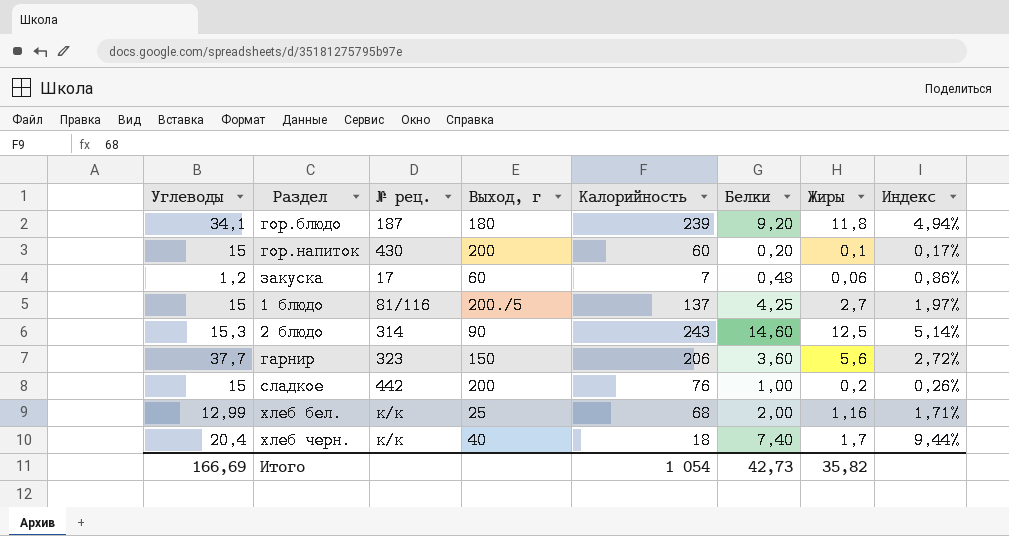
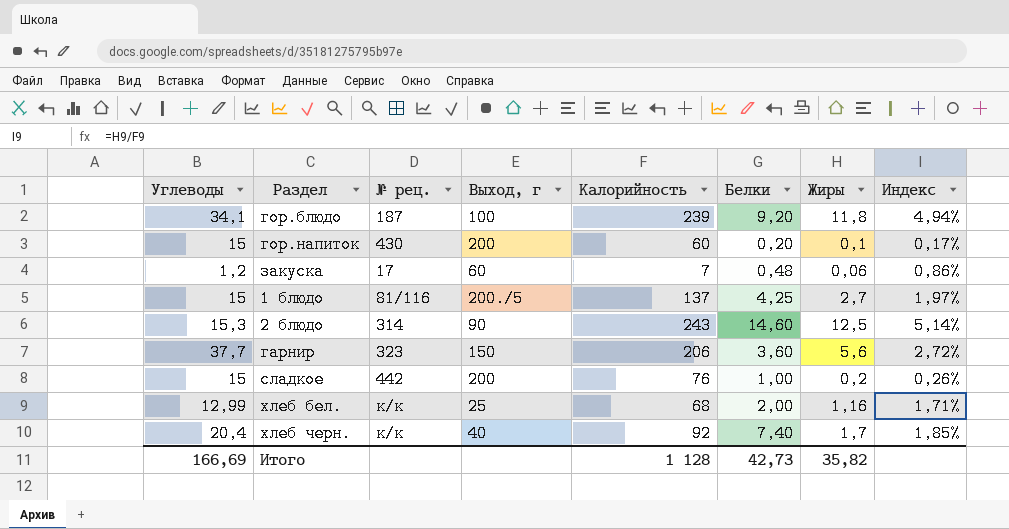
гор.блюдо | Выход, г: 180 -> 100
хлеб черн. | Калорийность: 18 -> 92
хлеб черн. | Индекс: 9,44% -> 1,85%
Итого | Калорийность: 1 054 -> 1 128

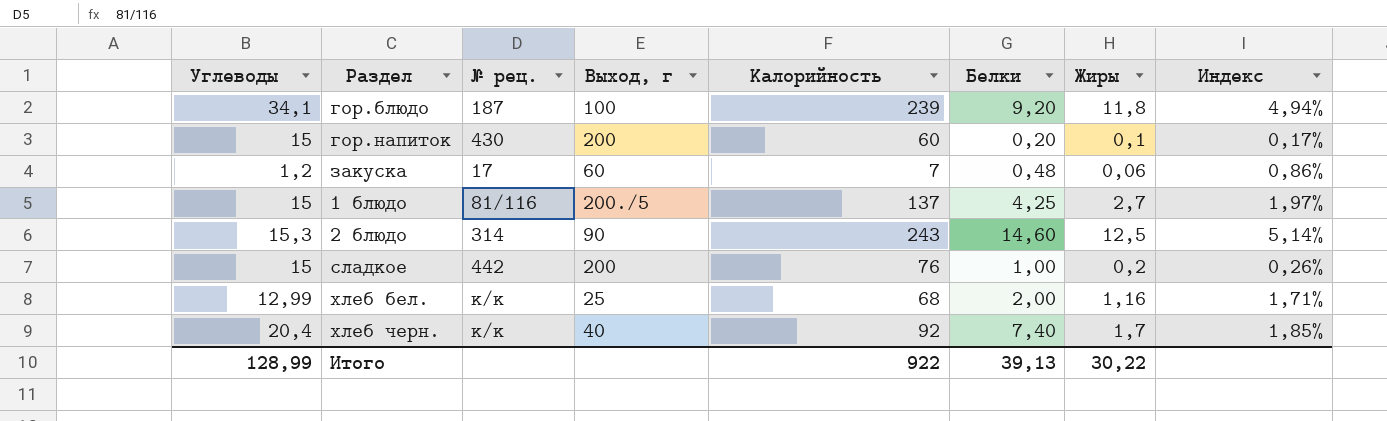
row гарнир: 37,7 | 323 | 150 | 206 | 3,60 | 5,6 | 2,72% -> none
Итого | Углеводы: 166,69 -> 128,99
Итого | Калорийность: 1 128 -> 922
Итого | Белки: 42,73 -> 39,13
Итого | Жиры: 35,82 -> 30,22

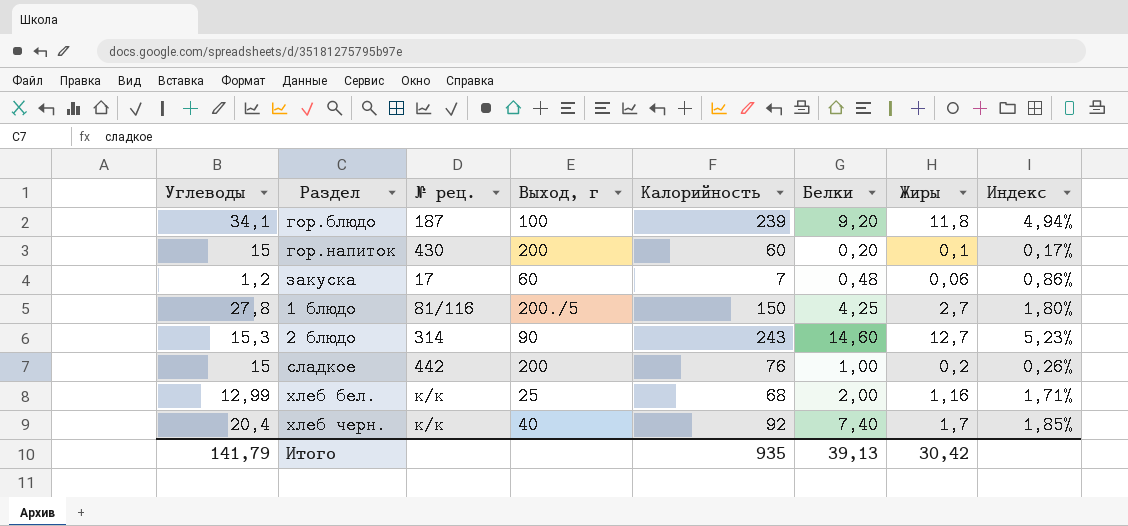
1 блюдо | Углеводы: 15 -> 27,8
1 блюдо | Калорийность: 137 -> 150
1 блюдо | Индекс: 1,97% -> 1,80%
2 блюдо | Жиры: 12,5 -> 12,7
2 блюдо | Индекс: 5,14% -> 5,23%
Итого | Углеводы: 128,99 -> 141,79
Итого | Калорийность: 922 -> 935
Итого | Жиры: 30,22 -> 30,42

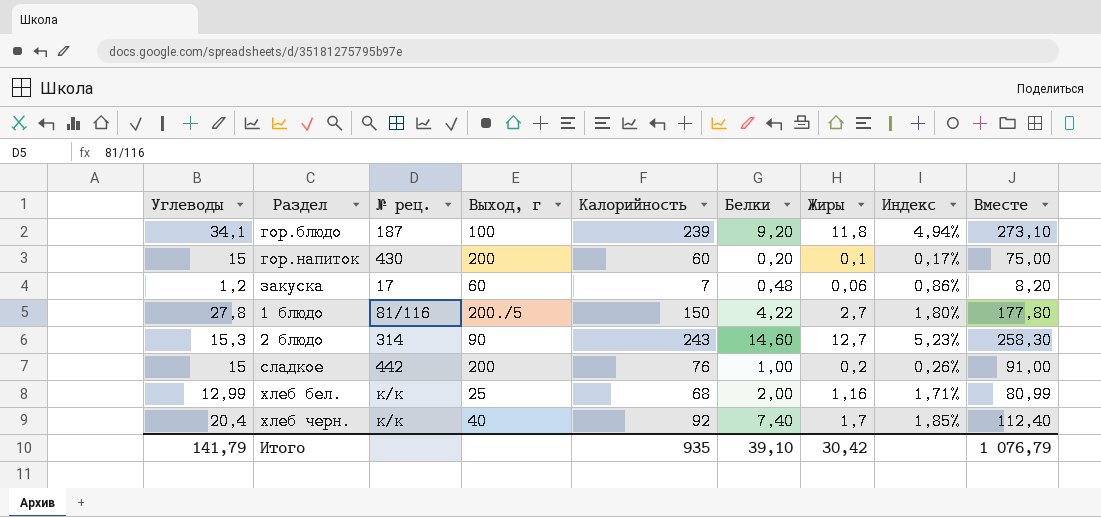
column Вместе | formula: none -> [Углеводы] + [Калорийность]
1 блюдо | Белки: 4,25 -> 4,22
Итого | Белки: 39,13 -> 39,10

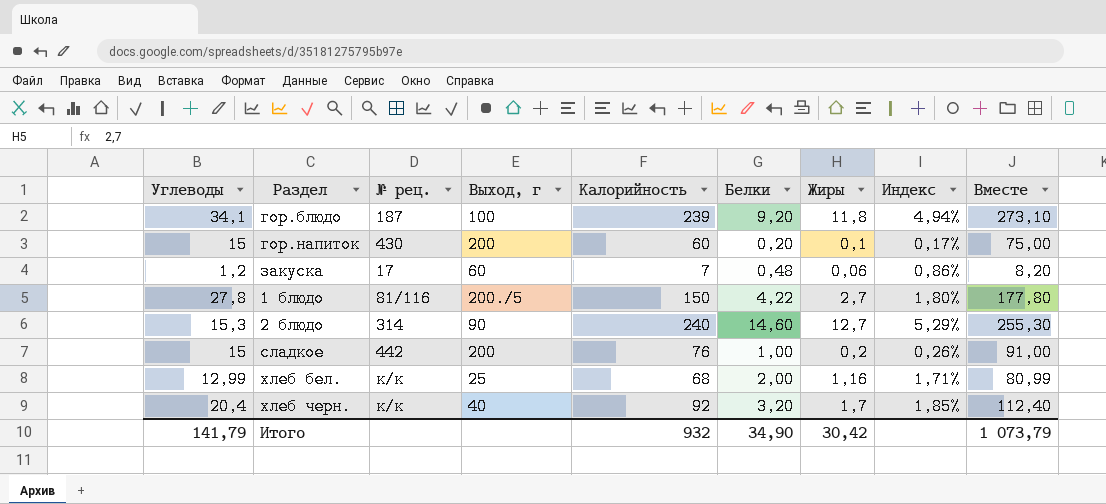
2 блюдо | Калорийность: 243 -> 240
2 блюдо | Индекс: 5,23% -> 5,29%
2 блюдо | Вместе: 258,30 -> 255,30
хлеб черн. | Белки: 7,40 -> 3,20
Итого | Калорийность: 935 -> 932
Итого | Белки: 39,10 -> 34,90
Итого | Вместе: 1 076,79 -> 1 073,79

